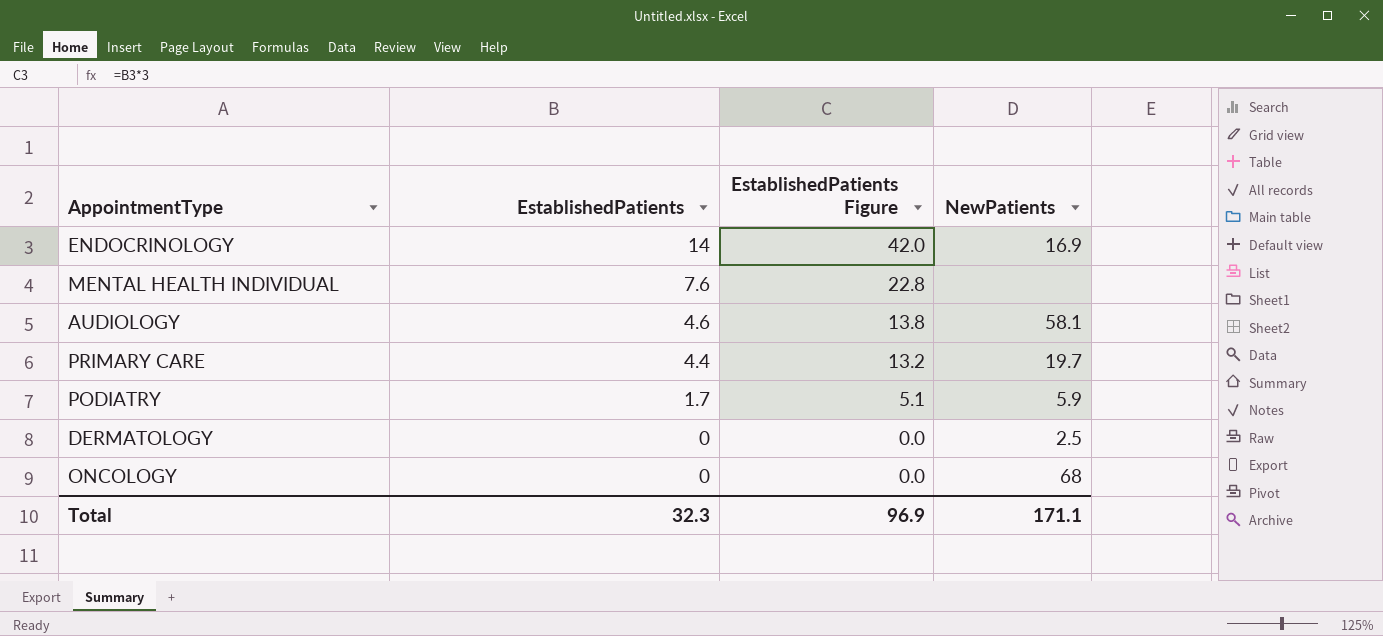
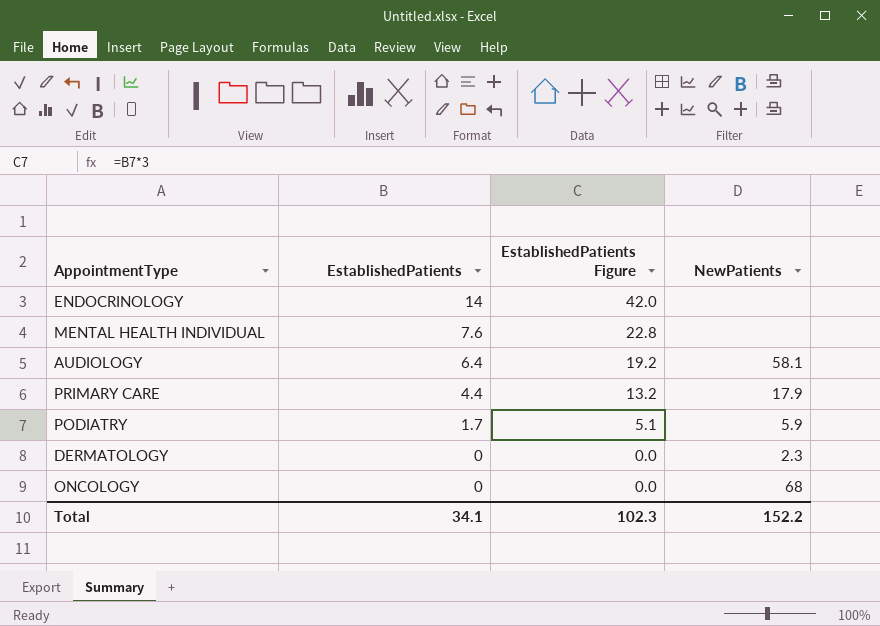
ENDOCRINOLOGY | NewPatients: 16.9 -> none
AUDIOLOGY | EstablishedPatients: 4.6 -> 6.4
AUDIOLOGY | EstablishedPatients Figure: 13.8 -> 19.2
PRIMARY CARE | NewPatients: 19.7 -> 17.9
DERMATOLOGY | NewPatients: 2.5 -> 2.3
Total | EstablishedPatients: 32.3 -> 34.1
Total | EstablishedPatients Figure: 96.9 -> 102.3
Total | NewPatients: 171.1 -> 152.2

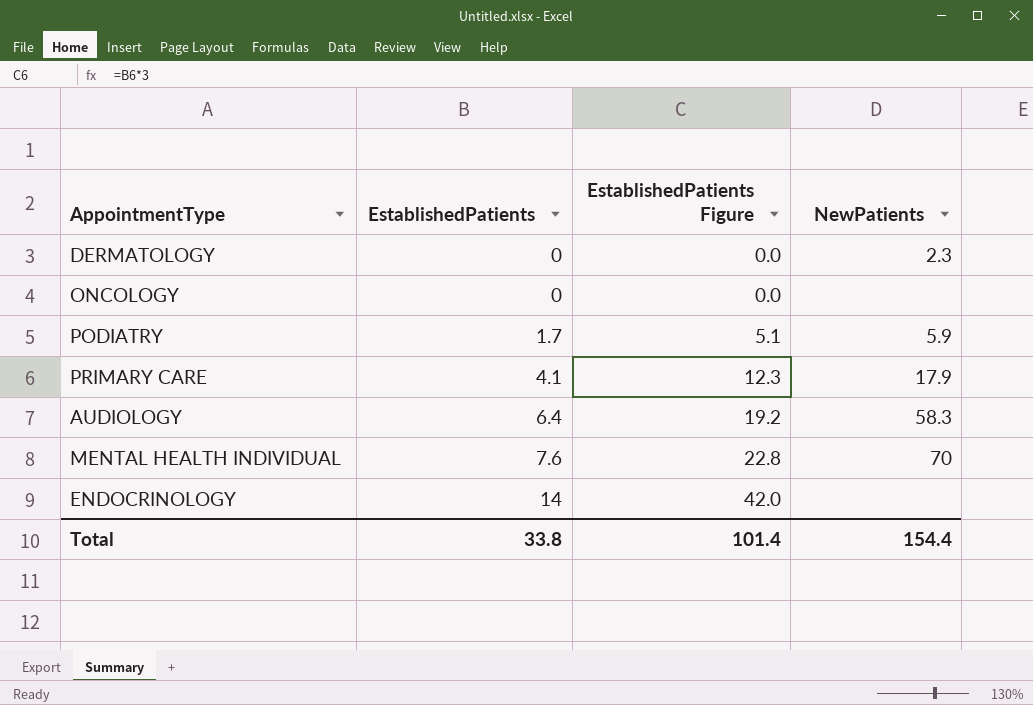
row order: EstablishedPatients descending -> EstablishedPatients ascending
ONCOLOGY | NewPatients: 68 -> none
PRIMARY CARE | EstablishedPatients: 4.4 -> 4.1
PRIMARY CARE | EstablishedPatients Figure: 13.2 -> 12.3
AUDIOLOGY | NewPatients: 58.1 -> 58.3
MENTAL HEALTH INDIVIDUAL | NewPatients: none -> 70
Total | EstablishedPatients: 34.1 -> 33.8
Total | EstablishedPatients Figure: 102.3 -> 101.4
Total | NewPatients: 152.2 -> 154.4

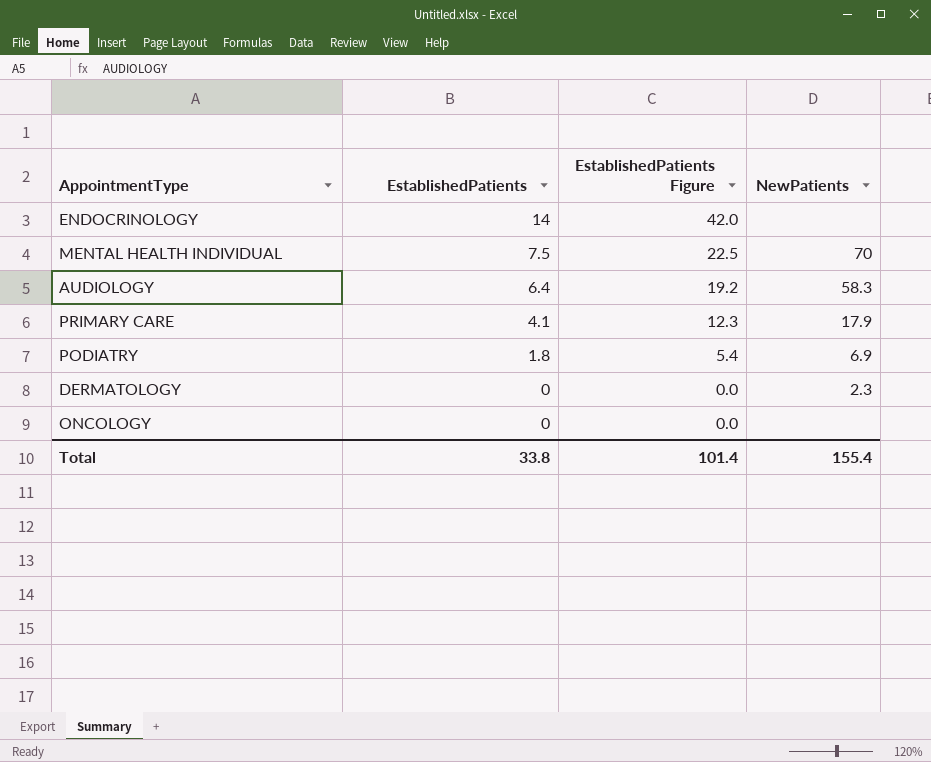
row order: EstablishedPatients ascending -> EstablishedPatients descending
MENTAL HEALTH INDIVIDUAL | EstablishedPatients: 7.6 -> 7.5
MENTAL HEALTH INDIVIDUAL | EstablishedPatients Figure: 22.8 -> 22.5
PODIATRY | EstablishedPatients: 1.7 -> 1.8
PODIATRY | EstablishedPatients Figure: 5.1 -> 5.4
PODIATRY | NewPatients: 5.9 -> 6.9
Total | NewPatients: 154.4 -> 155.4

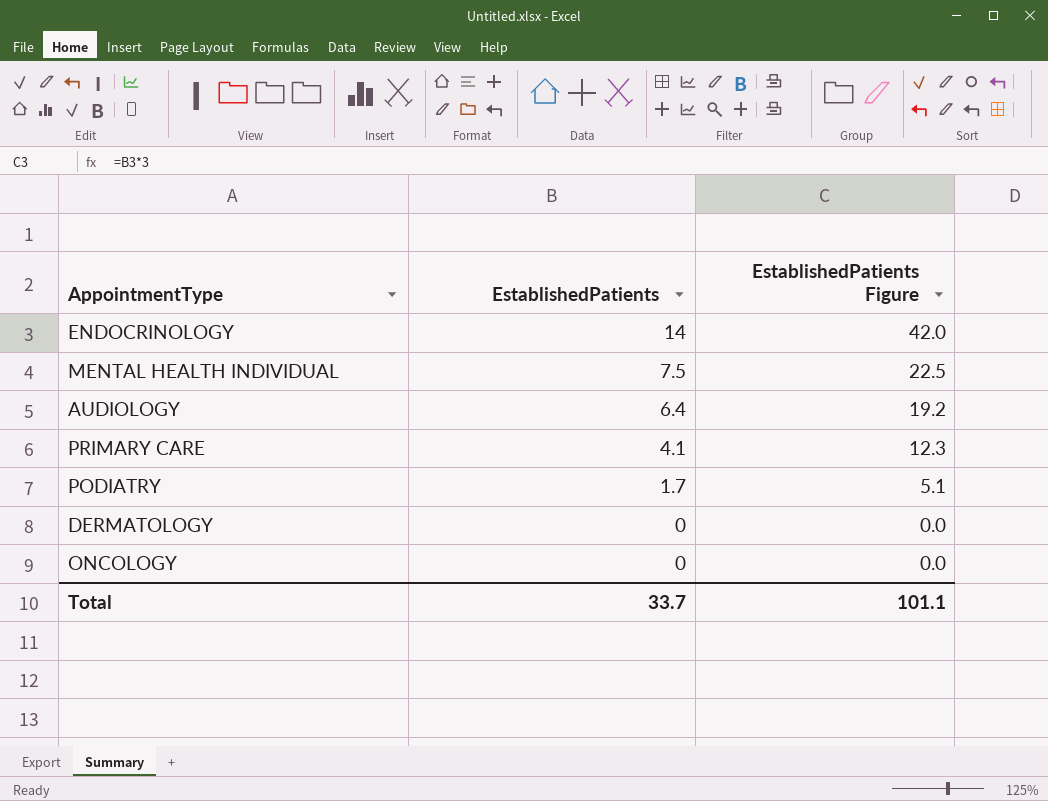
column NewPatients | position: 4 -> none
PODIATRY | EstablishedPatients: 1.8 -> 1.7
PODIATRY | EstablishedPatients Figure: 5.4 -> 5.1
Total | EstablishedPatients: 33.8 -> 33.7
Total | EstablishedPatients Figure: 101.4 -> 101.1

